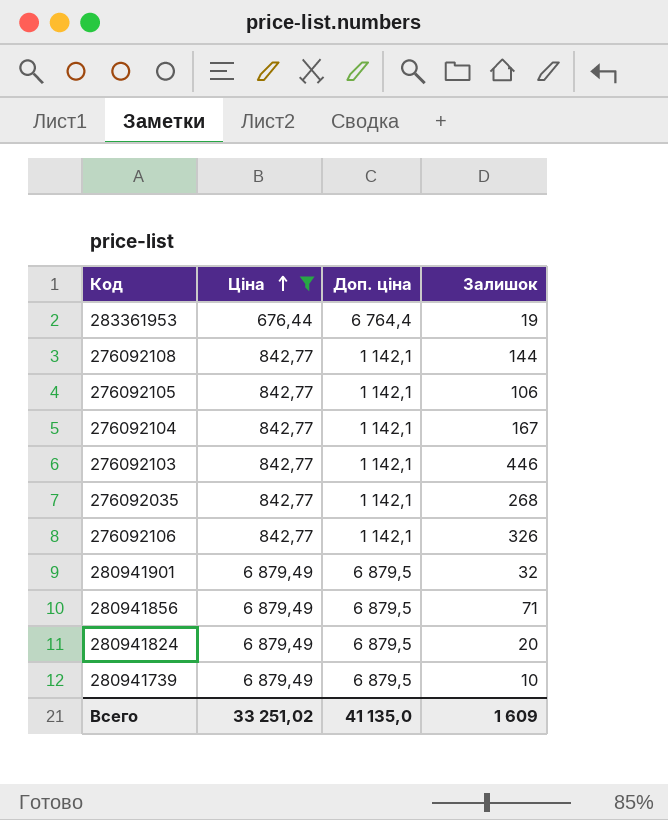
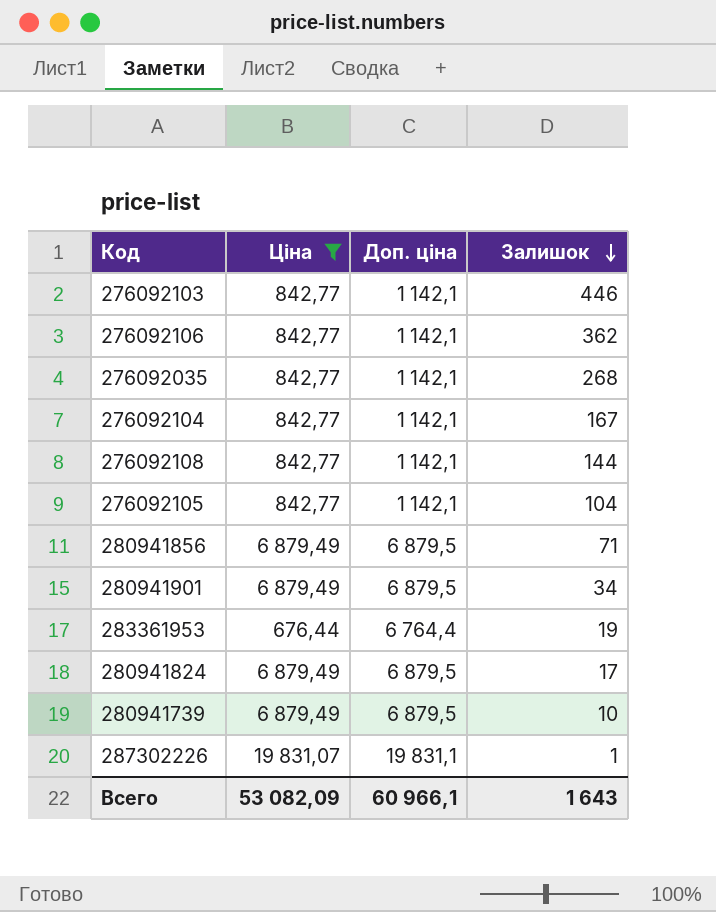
row order: Ціна ascending -> Залишок descending
276092106 | Залишок: 326 -> 362
276092105 | Залишок: 106 -> 104
280941901 | Залишок: 32 -> 34
280941824 | Залишок: 20 -> 17
row 287302226: none -> 19 831,07 | 19 831,1 | 1
Всего | Ціна: 33 251,02 -> 53 082,09
Всего | Доп. ціна: 41 135,0 -> 60 966,1
Всего | Залишок: 1 609 -> 1 643

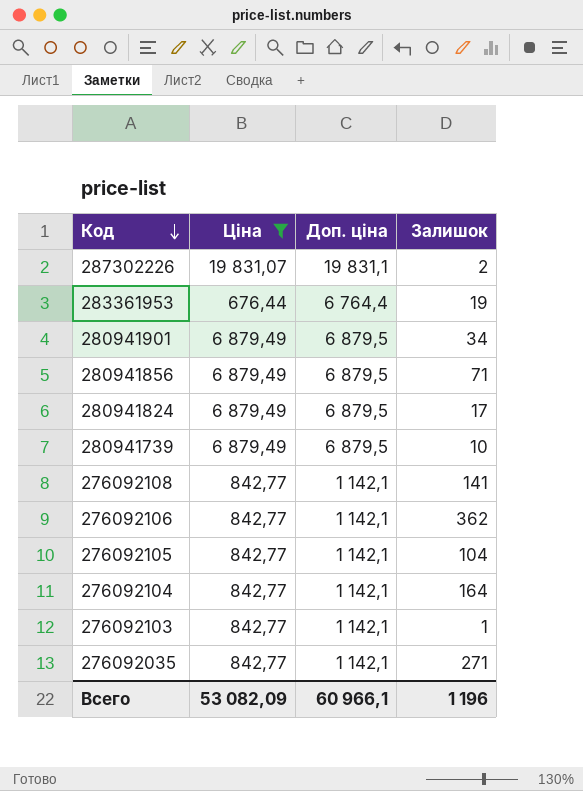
row order: Залишок descending -> Код descending
287302226 | Залишок: 1 -> 2
276092108 | Залишок: 144 -> 141
276092104 | Залишок: 167 -> 164
276092103 | Залишок: 446 -> 1
276092035 | Залишок: 268 -> 271
Всего | Залишок: 1 643 -> 1 196

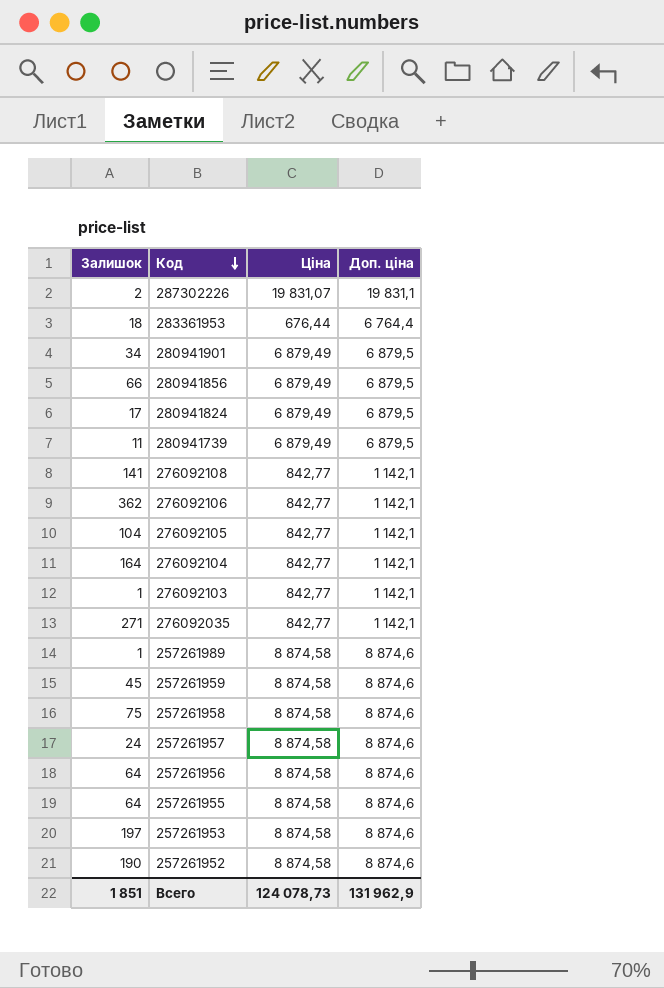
filter: Ціна != 8 874,58 -> none
column Залишок | position: 4 -> 1
283361953 | Залишок: 19 -> 18
280941856 | Залишок: 71 -> 66
280941739 | Залишок: 10 -> 11
Всего | Залишок: 1 196 -> 1 851
Всего | Ціна: 53 082,09 -> 124 078,73
Всего | Доп. ціна: 60 966,1 -> 131 962,9

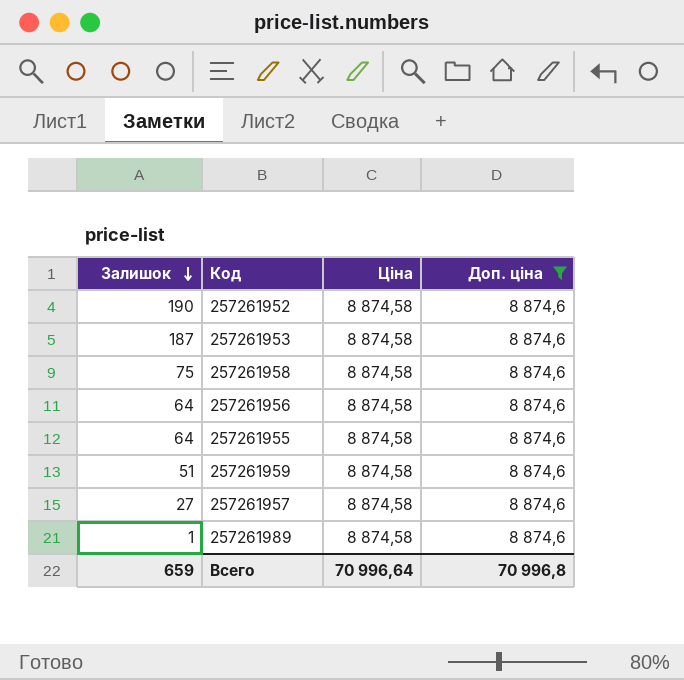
filter: none -> Доп. ціна = 8 874,6
row order: Код descending -> Залишок descending
257261953 | Залишок: 197 -> 187
257261959 | Залишок: 45 -> 51
257261957 | Залишок: 24 -> 27
Всего | Залишок: 1 851 -> 659
Всего | Ціна: 124 078,73 -> 70 996,64
Всего | Доп. ціна: 131 962,9 -> 70 996,8

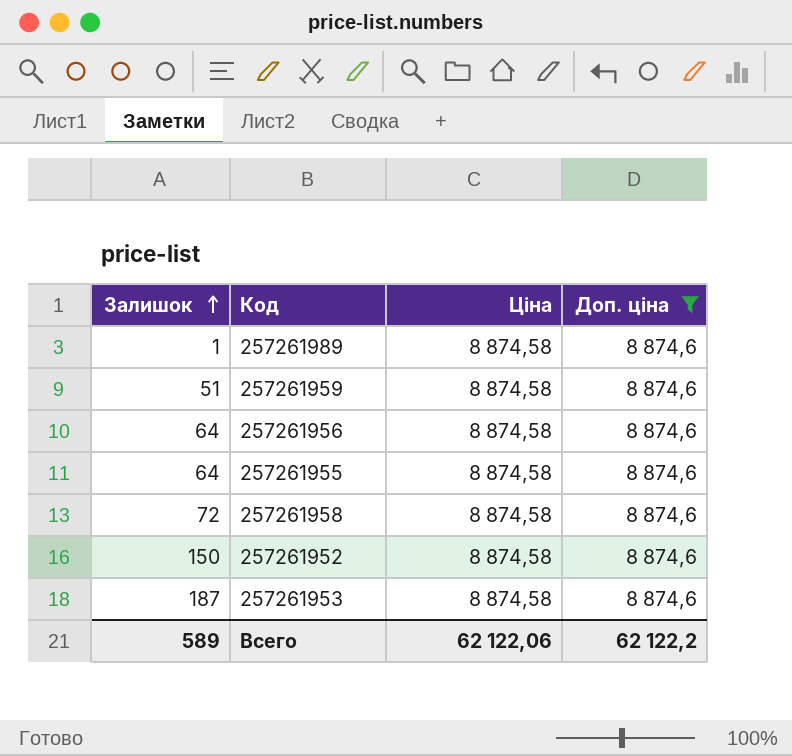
row order: Залишок descending -> Залишок ascending
row 257261957: 27 | 8 874,58 | 8 874,6 -> none
257261958 | Залишок: 75 -> 72
257261952 | Залишок: 190 -> 150
Всего | Залишок: 659 -> 589
Всего | Ціна: 70 996,64 -> 62 122,06
Всего | Доп. ціна: 70 996,8 -> 62 122,2

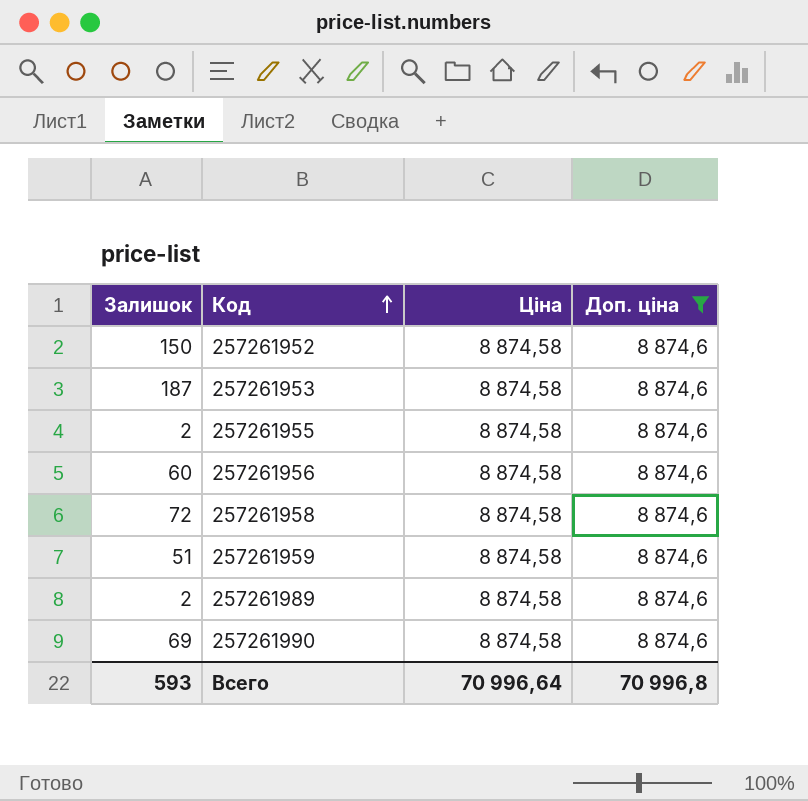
row order: Залишок ascending -> Код ascending
257261955 | Залишок: 64 -> 2
257261956 | Залишок: 64 -> 60
257261989 | Залишок: 1 -> 2
row 257261990: none -> 69 | 8 874,58 | 8 874,6
Всего | Залишок: 589 -> 593
Всего | Ціна: 62 122,06 -> 70 996,64
Всего | Доп. ціна: 62 122,2 -> 70 996,8

